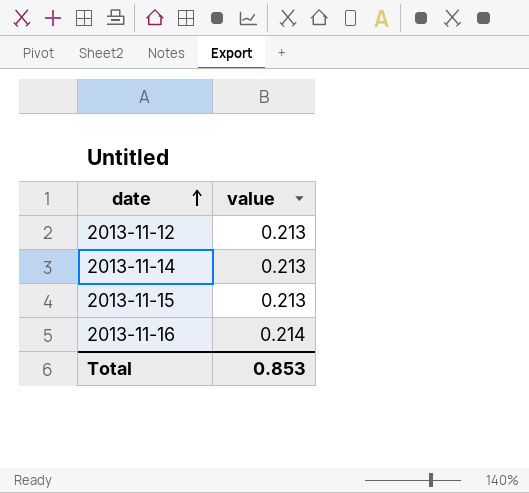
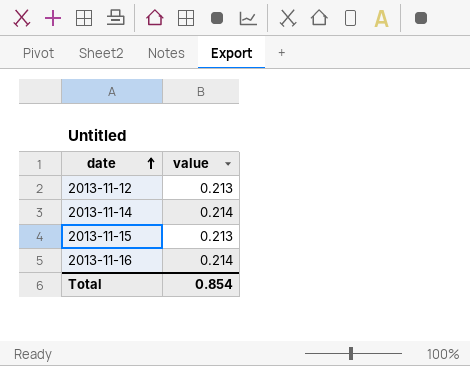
2013-11-14 | value: 0.213 -> 0.214
Total | value: 0.853 -> 0.854

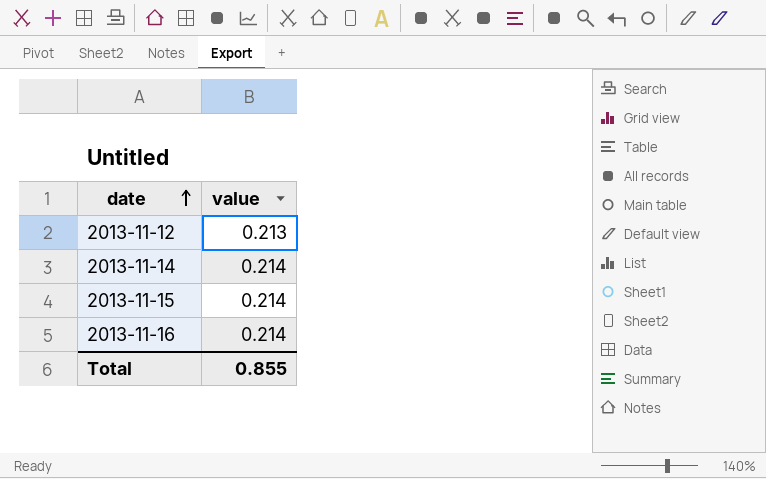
2013-11-15 | value: 0.213 -> 0.214
Total | value: 0.854 -> 0.855

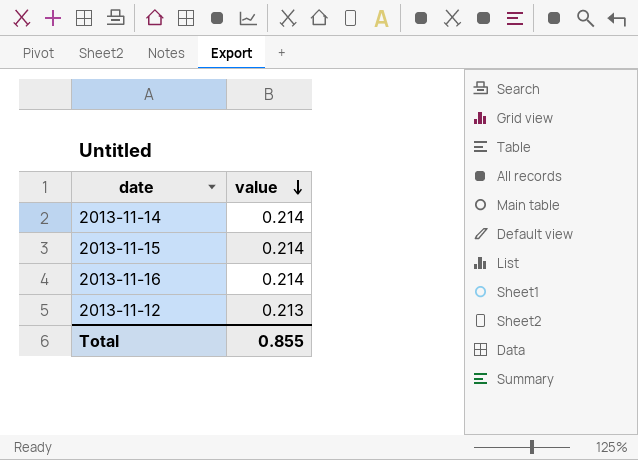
row order: date ascending -> value descending

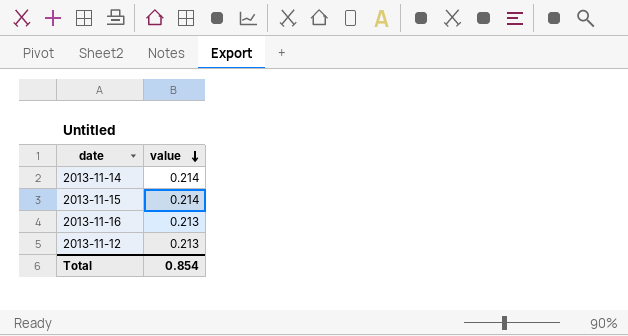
2013-11-16 | value: 0.214 -> 0.213
Total | value: 0.855 -> 0.854

